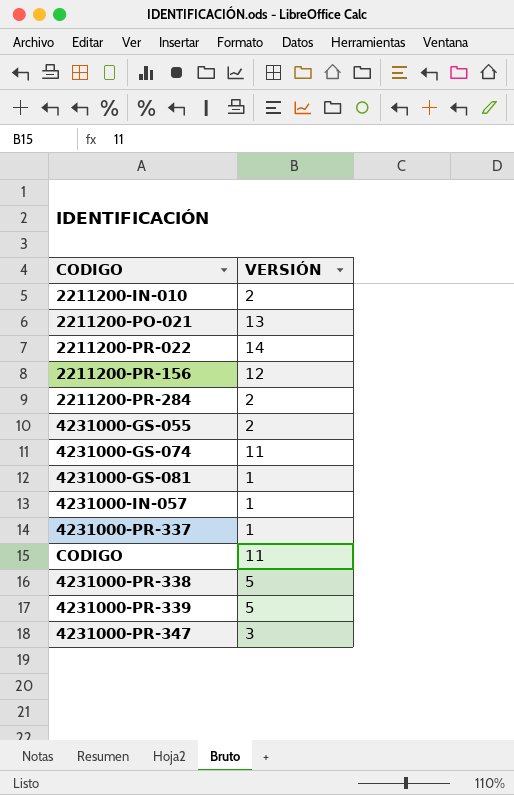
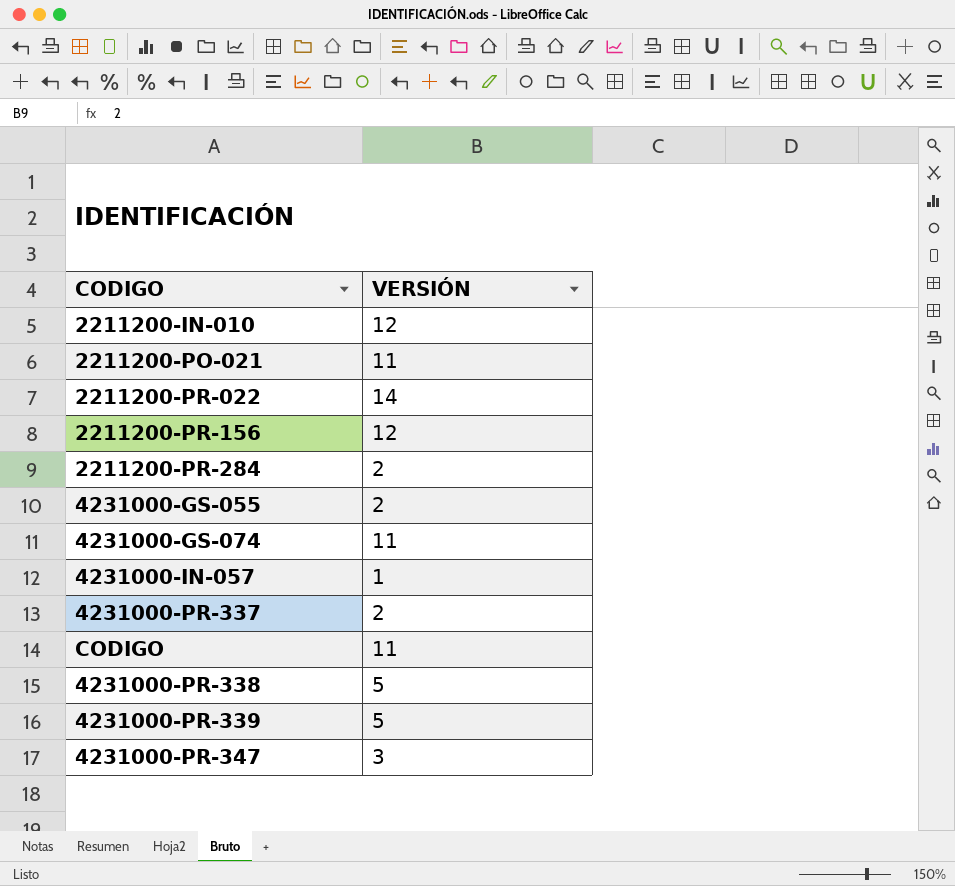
row 4231000-GS-081: 1 -> none
2211200-IN-010 | VERSIÓN: 2 -> 12
2211200-PO-021 | VERSIÓN: 13 -> 11
4231000-PR-337 | VERSIÓN: 1 -> 2

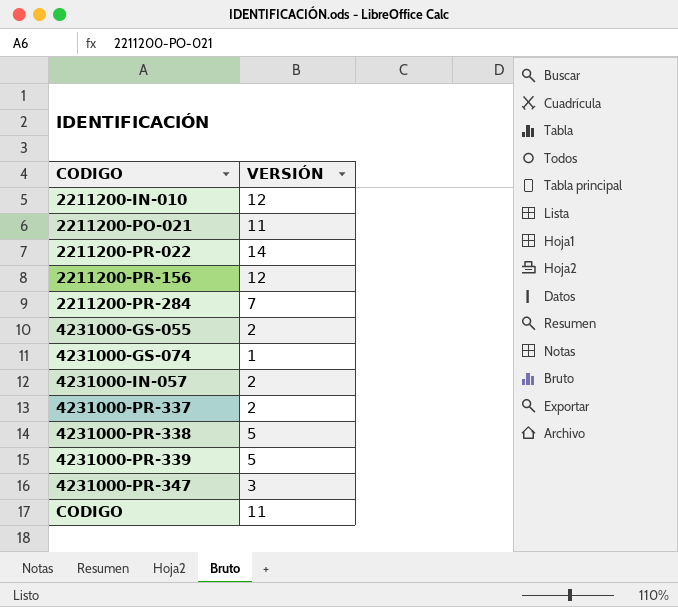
row order: none -> CODIGO ascending
2211200-PR-284 | VERSIÓN: 2 -> 7
4231000-GS-074 | VERSIÓN: 11 -> 1
4231000-IN-057 | VERSIÓN: 1 -> 2

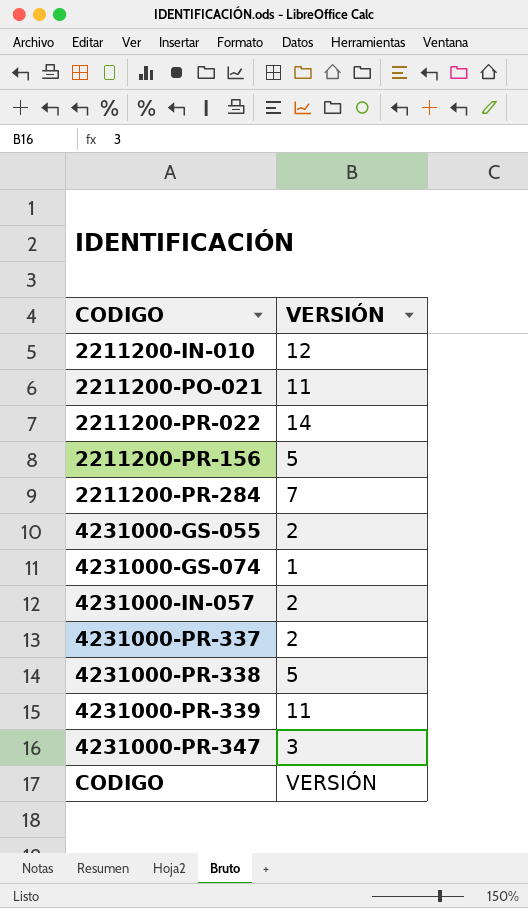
2211200-PR-156 | VERSIÓN: 12 -> 5
4231000-PR-339 | VERSIÓN: 5 -> 11
CODIGO | VERSIÓN: 11 -> VERSIÓN

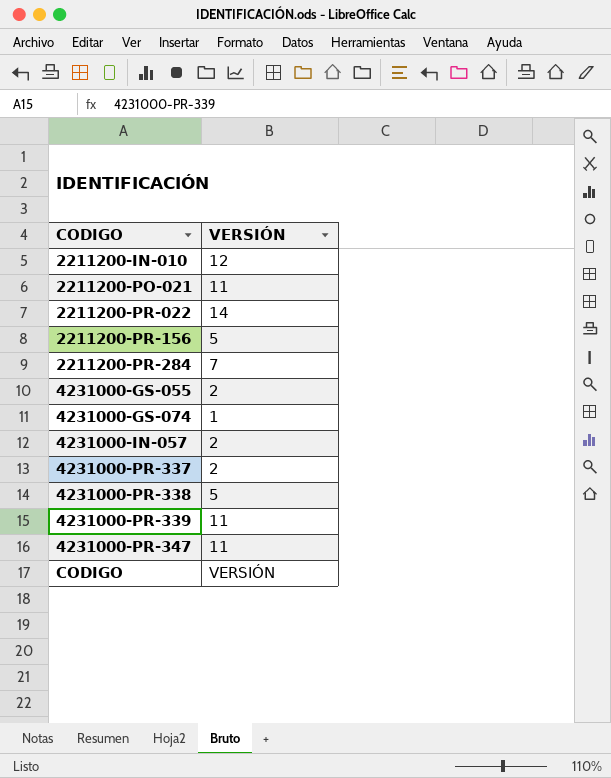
4231000-PR-347 | VERSIÓN: 3 -> 11

